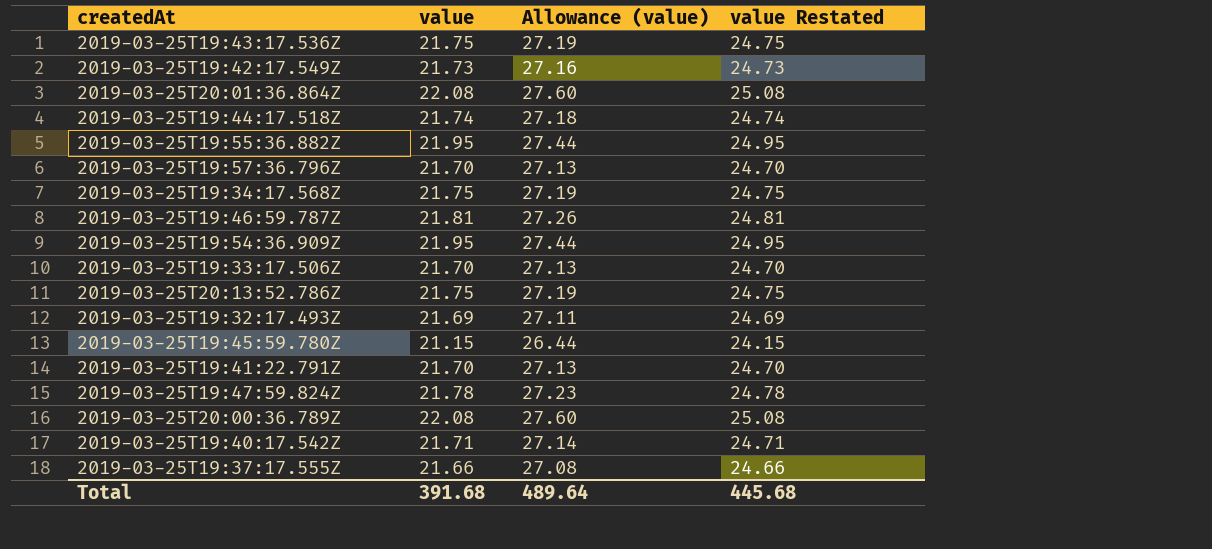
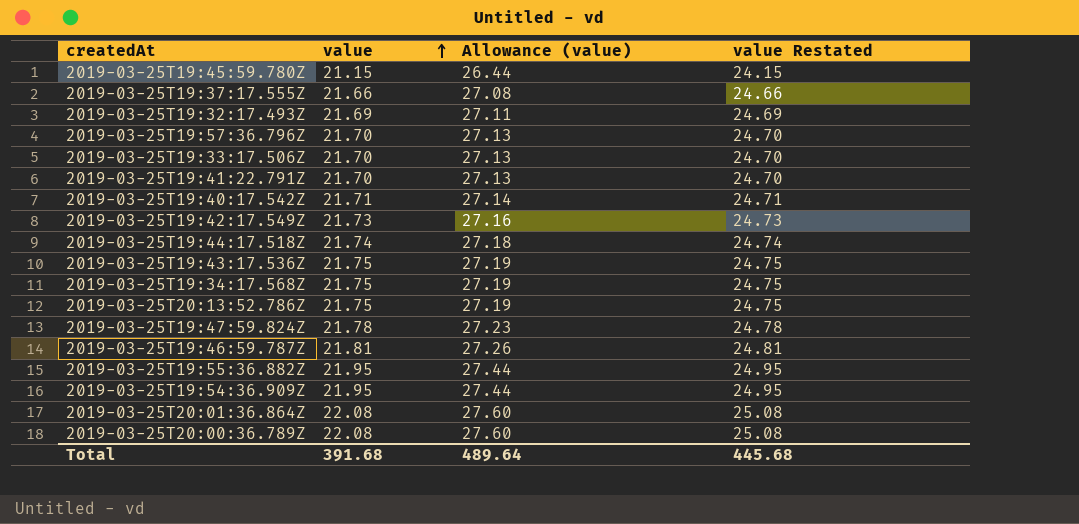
row order: none -> value ascending

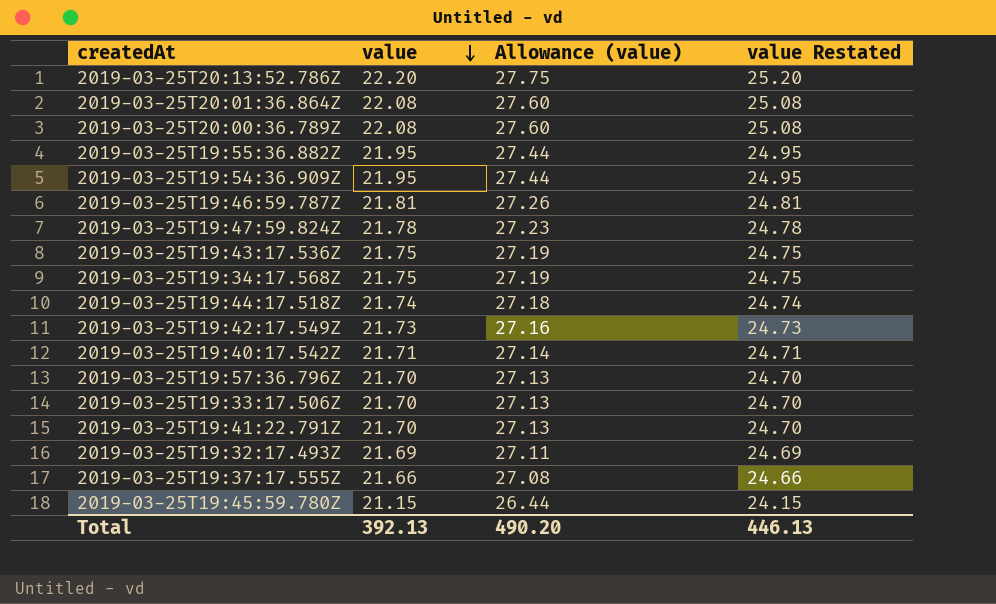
row order: value ascending -> value descending
2019-03-25T20:13:52.786Z | value: 21.75 -> 22.20
2019-03-25T20:13:52.786Z | Allowance (value): 27.19 -> 27.75
2019-03-25T20:13:52.786Z | value Restated: 24.75 -> 25.20
Total | value: 391.68 -> 392.13
Total | Allowance (value): 489.64 -> 490.20
Total | value Restated: 445.68 -> 446.13

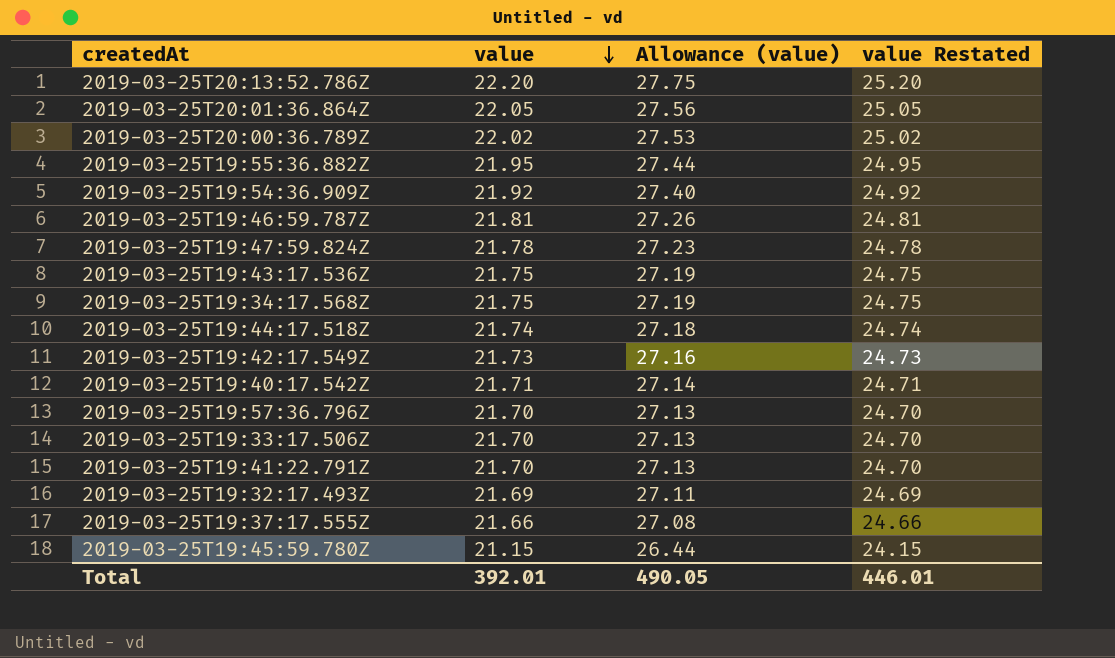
2019-03-25T20:01:36.864Z | value: 22.08 -> 22.05
2019-03-25T20:01:36.864Z | Allowance (value): 27.60 -> 27.56
2019-03-25T20:01:36.864Z | value Restated: 25.08 -> 25.05
2019-03-25T20:00:36.789Z | value: 22.08 -> 22.02
2019-03-25T20:00:36.789Z | Allowance (value): 27.60 -> 27.53
2019-03-25T20:00:36.789Z | value Restated: 25.08 -> 25.02
2019-03-25T19:54:36.909Z | value: 21.95 -> 21.92
2019-03-25T19:54:36.909Z | Allowance (value): 27.44 -> 27.40
2019-03-25T19:54:36.909Z | value Restated: 24.95 -> 24.92
Total | value: 392.13 -> 392.01
Total | Allowance (value): 490.20 -> 490.05
Total | value Restated: 446.13 -> 446.01

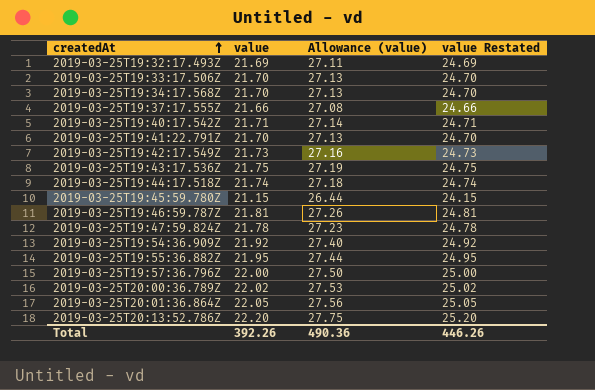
row order: value descending -> createdAt ascending
2019-03-25T19:34:17.568Z | value: 21.75 -> 21.70
2019-03-25T19:34:17.568Z | Allowance (value): 27.19 -> 27.13
2019-03-25T19:34:17.568Z | value Restated: 24.75 -> 24.70
2019-03-25T19:57:36.796Z | value: 21.70 -> 22.00
2019-03-25T19:57:36.796Z | Allowance (value): 27.13 -> 27.50
2019-03-25T19:57:36.796Z | value Restated: 24.70 -> 25.00
Total | value: 392.01 -> 392.26
Total | Allowance (value): 490.05 -> 490.36
Total | value Restated: 446.01 -> 446.26

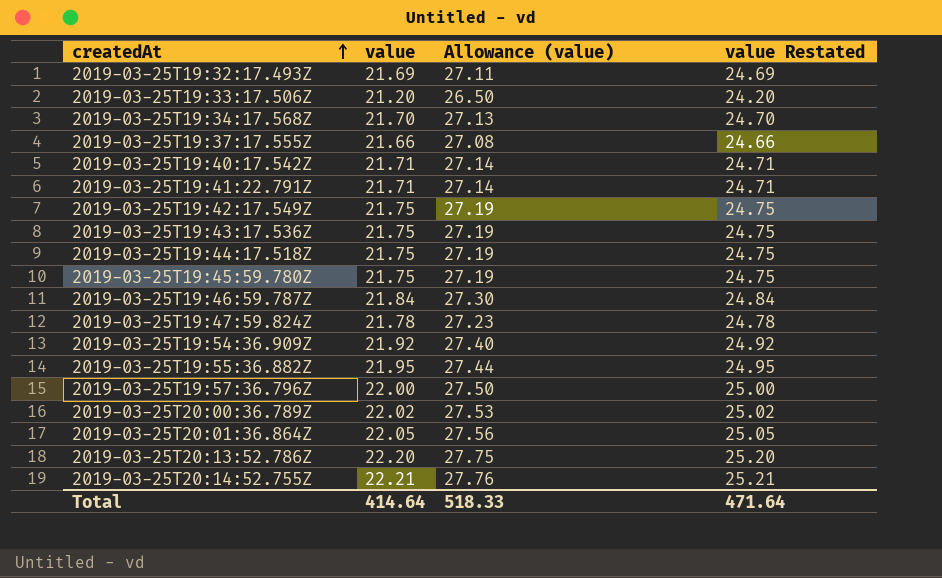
2019-03-25T19:33:17.506Z | value: 21.70 -> 21.20
2019-03-25T19:33:17.506Z | Allowance (value): 27.13 -> 26.50
2019-03-25T19:33:17.506Z | value Restated: 24.70 -> 24.20
2019-03-25T19:41:22.791Z | value: 21.70 -> 21.71
2019-03-25T19:41:22.791Z | Allowance (value): 27.13 -> 27.14
2019-03-25T19:41:22.791Z | value Restated: 24.70 -> 24.71
2019-03-25T19:42:17.549Z | value: 21.73 -> 21.75
2019-03-25T19:42:17.549Z | Allowance (value): 27.16 -> 27.19
2019-03-25T19:42:17.549Z | value Restated: 24.73 -> 24.75
2019-03-25T19:44:17.518Z | value: 21.74 -> 21.75
2019-03-25T19:44:17.518Z | Allowance (value): 27.18 -> 27.19
2019-03-25T19:44:17.518Z | value Restated: 24.74 -> 24.75
2019-03-25T19:45:59.780Z | value: 21.15 -> 21.75
2019-03-25T19:45:59.780Z | Allowance (value): 26.44 -> 27.19
2019-03-25T19:45:59.780Z | value Restated: 24.15 -> 24.75
2019-03-25T19:46:59.787Z | value: 21.81 -> 21.84
2019-03-25T19:46:59.787Z | Allowance (value): 27.26 -> 27.30
2019-03-25T19:46:59.787Z | value Restated: 24.81 -> 24.84
row 2019-03-25T20:14:52.755Z: none -> 22.21 | 27.76 | 25.21
Total | value: 392.26 -> 414.64
Total | Allowance (value): 490.36 -> 518.33
Total | value Restated: 446.26 -> 471.64

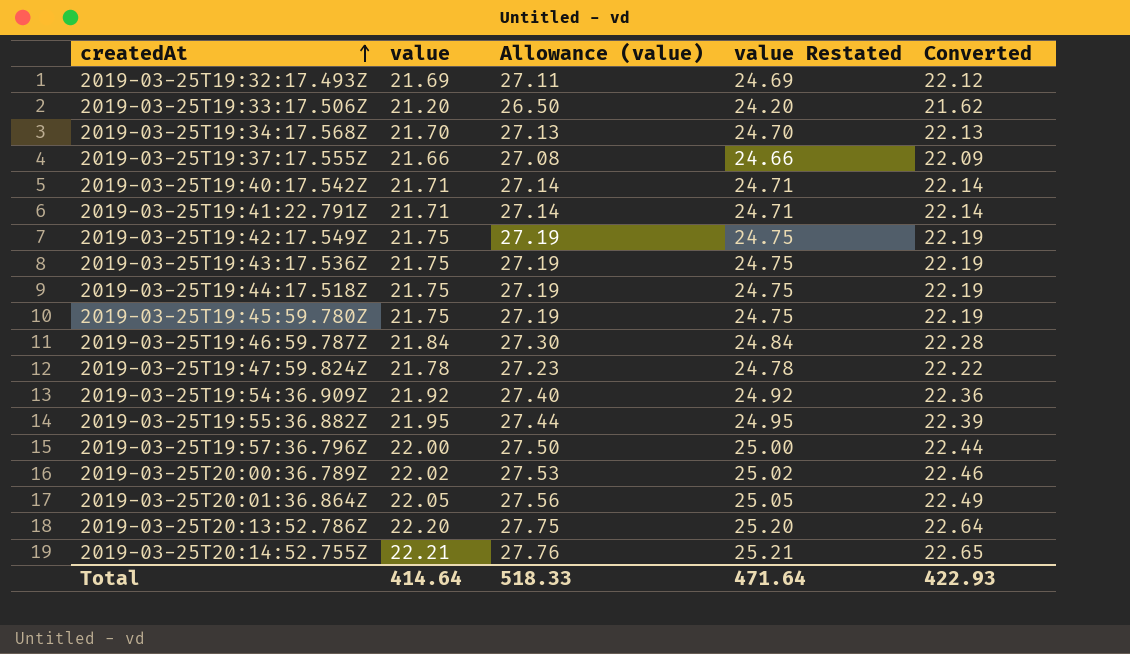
column Converted | formula: none -> [value] * 1.02

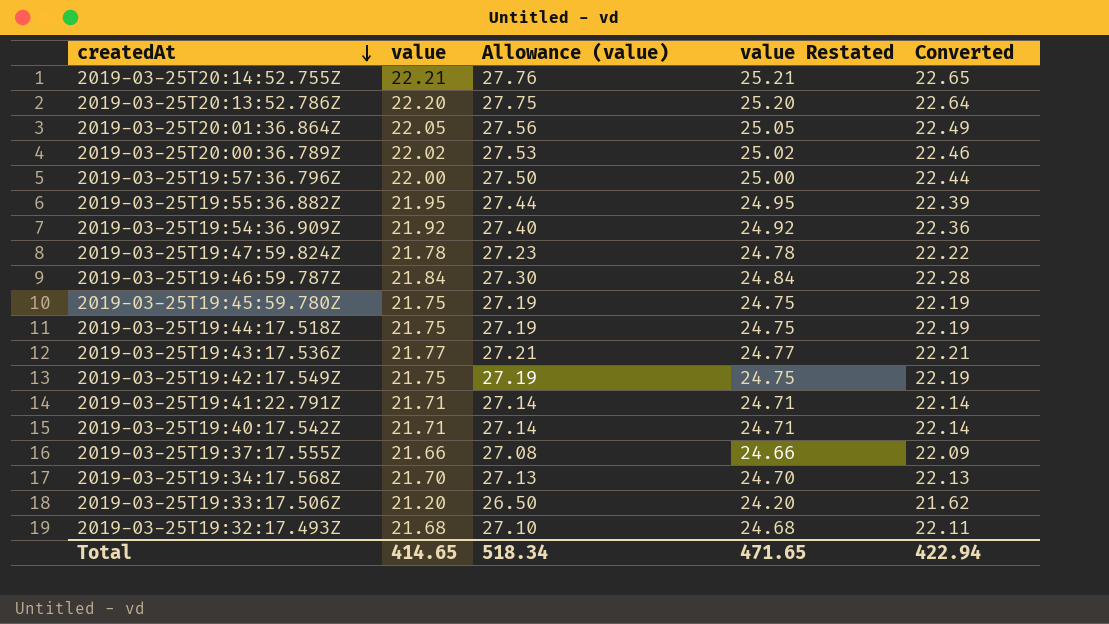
row order: createdAt ascending -> createdAt descending
2019-03-25T19:43:17.536Z | value: 21.75 -> 21.77
2019-03-25T19:43:17.536Z | Allowance (value): 27.19 -> 27.21
2019-03-25T19:43:17.536Z | value Restated: 24.75 -> 24.77
2019-03-25T19:43:17.536Z | Converted: 22.19 -> 22.21
2019-03-25T19:32:17.493Z | value: 21.69 -> 21.68
2019-03-25T19:32:17.493Z | Allowance (value): 27.11 -> 27.10
2019-03-25T19:32:17.493Z | value Restated: 24.69 -> 24.68
2019-03-25T19:32:17.493Z | Converted: 22.12 -> 22.11
Total | value: 414.64 -> 414.65
Total | Allowance (value): 518.33 -> 518.34
Total | value Restated: 471.64 -> 471.65
Total | Converted: 422.93 -> 422.94

